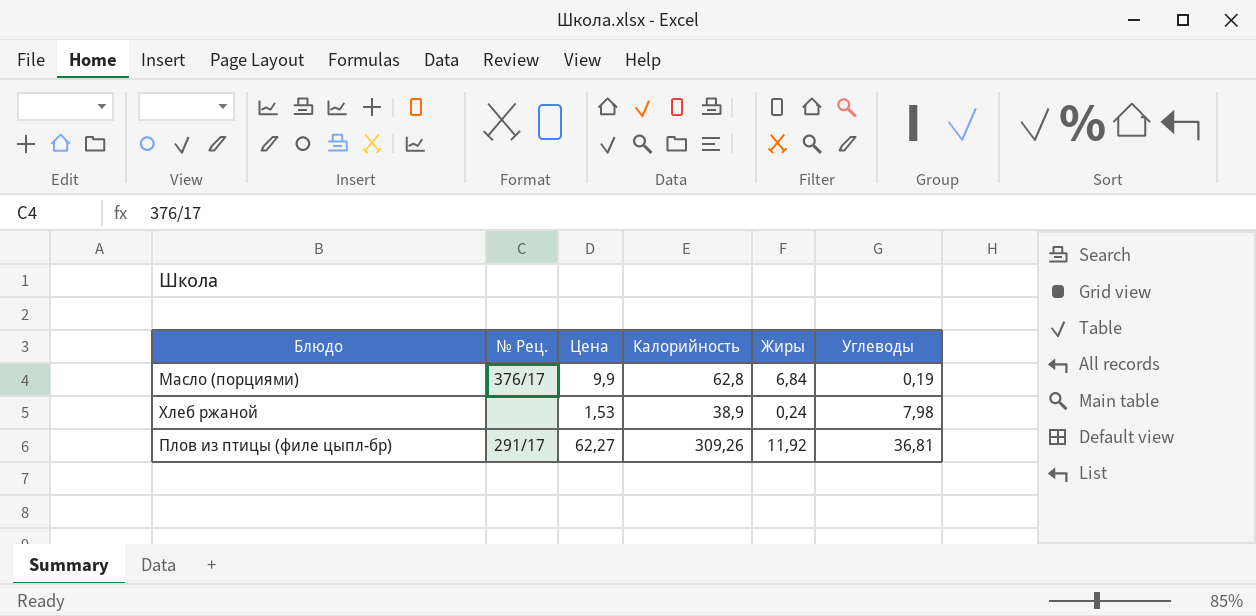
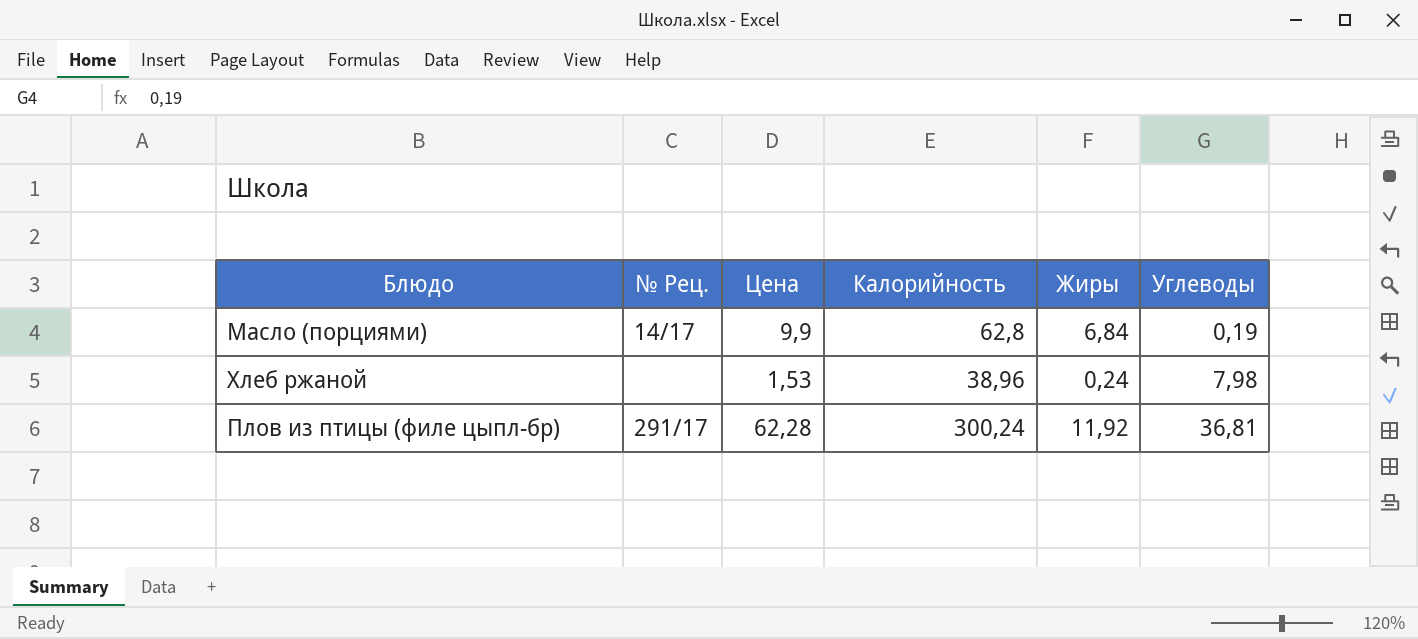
Масло (порциями) | № Рец.: 376/17 -> 14/17
Хлеб ржаной | Калорийность: 38,9 -> 38,96
Плов из птицы (филе цыпл-бр) | Цена: 62,27 -> 62,28
Плов из птицы (филе цыпл-бр) | Калорийность: 309,26 -> 300,24

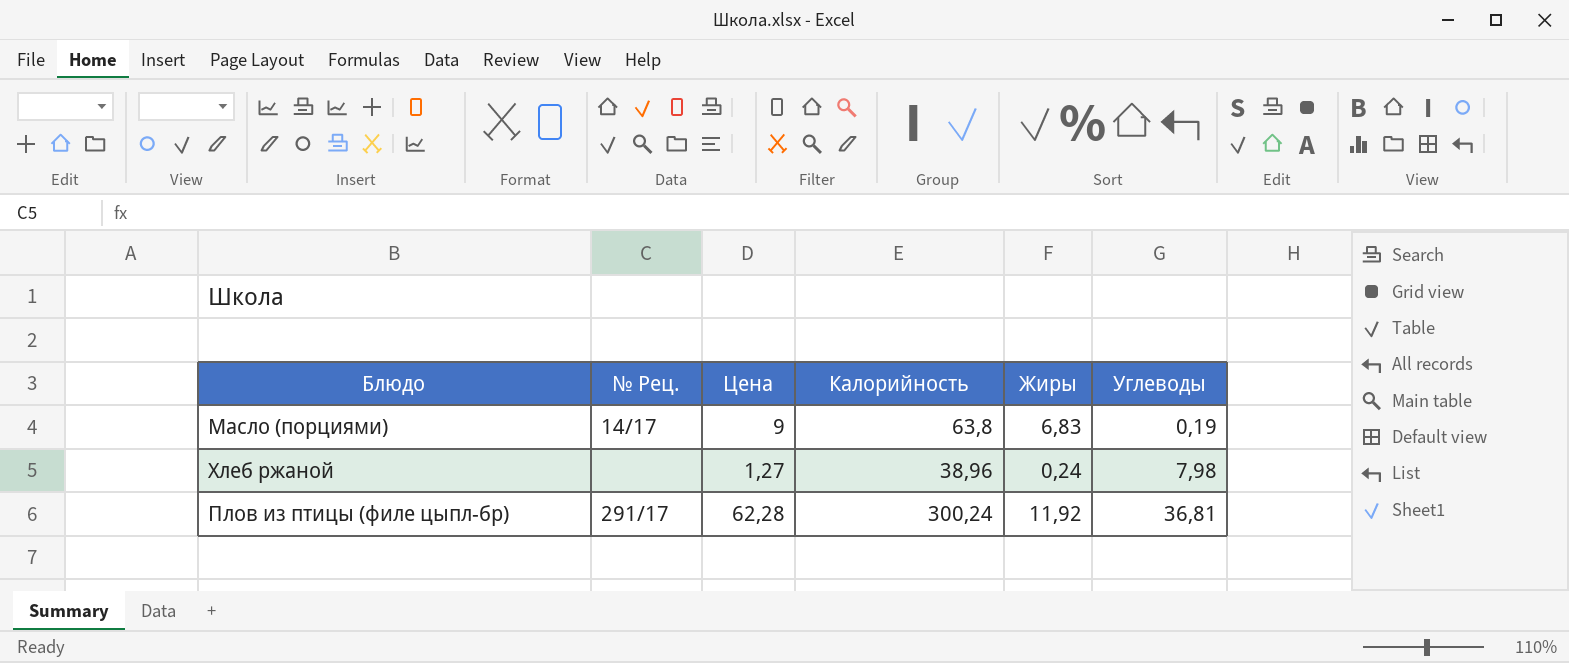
Масло (порциями) | Цена: 9,9 -> 9
Масло (порциями) | Калорийность: 62,8 -> 63,8
Масло (порциями) | Жиры: 6,84 -> 6,83
Хлеб ржаной | Цена: 1,53 -> 1,27

